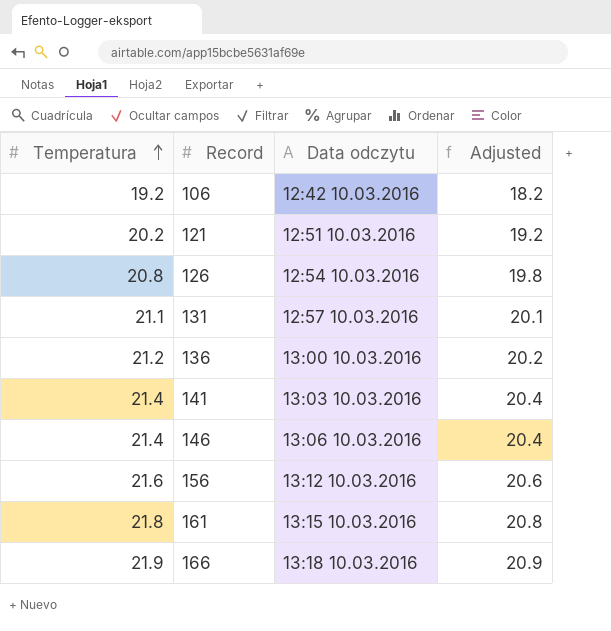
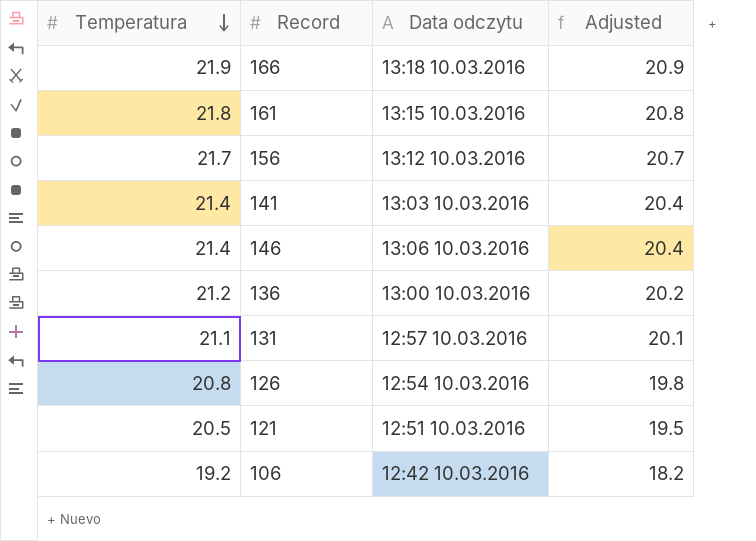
row order: Temperatura ascending -> Temperatura descending
156 | Temperatura: 21.6 -> 21.7
156 | Adjusted: 20.6 -> 20.7
121 | Temperatura: 20.2 -> 20.5
121 | Adjusted: 19.2 -> 19.5

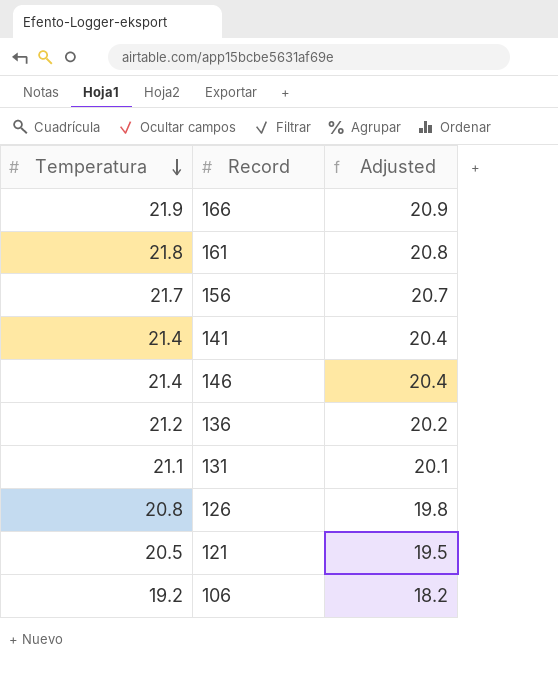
column Data odczytu | position: 3 -> none

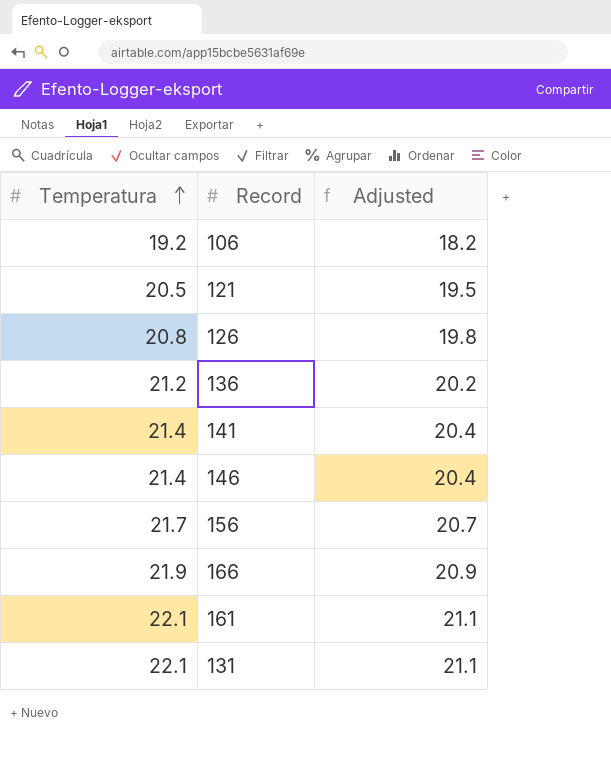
row order: Temperatura descending -> Temperatura ascending
161 | Temperatura: 21.8 -> 22.1
161 | Adjusted: 20.8 -> 21.1
131 | Temperatura: 21.1 -> 22.1
131 | Adjusted: 20.1 -> 21.1

